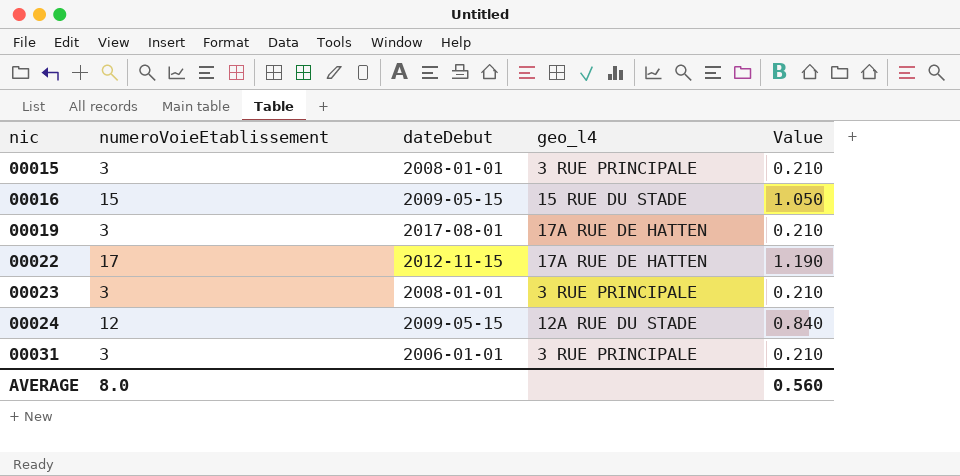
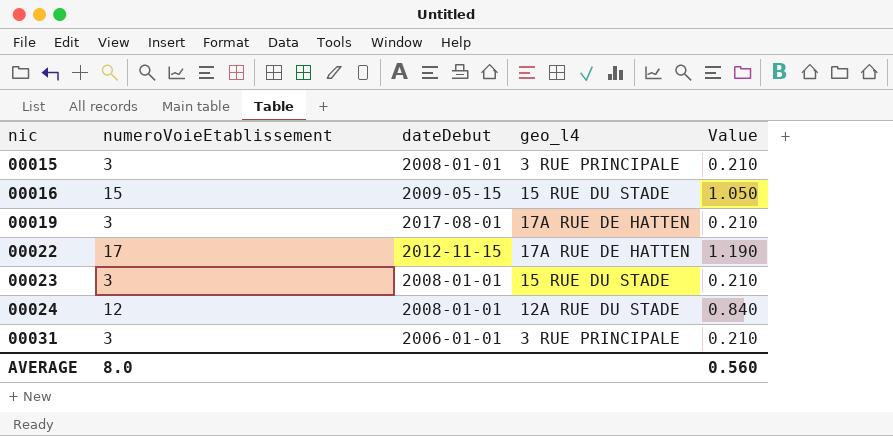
00023 | geo_l4: 3 RUE PRINCIPALE -> 15 RUE DU STADE
00024 | dateDebut: 2009-05-15 -> 2008-01-01

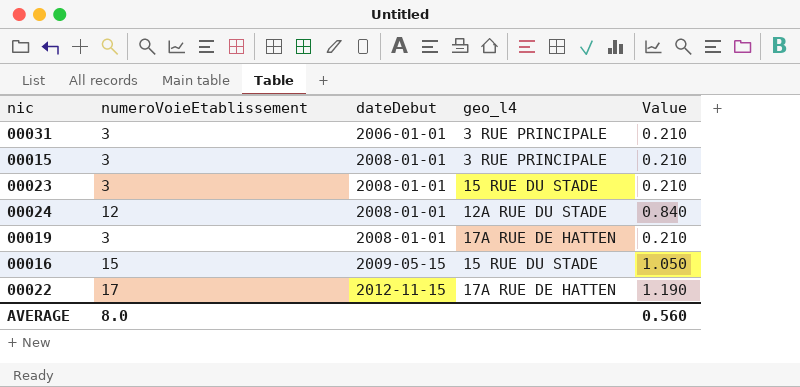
row order: nic ascending -> dateDebut ascending
00019 | dateDebut: 2017-08-01 -> 2008-01-01

